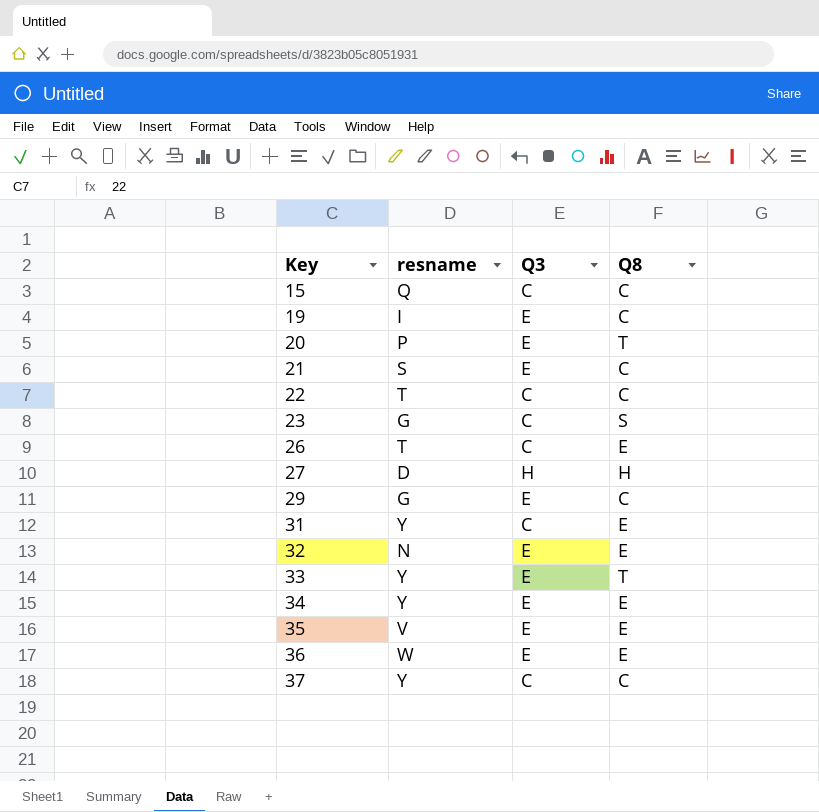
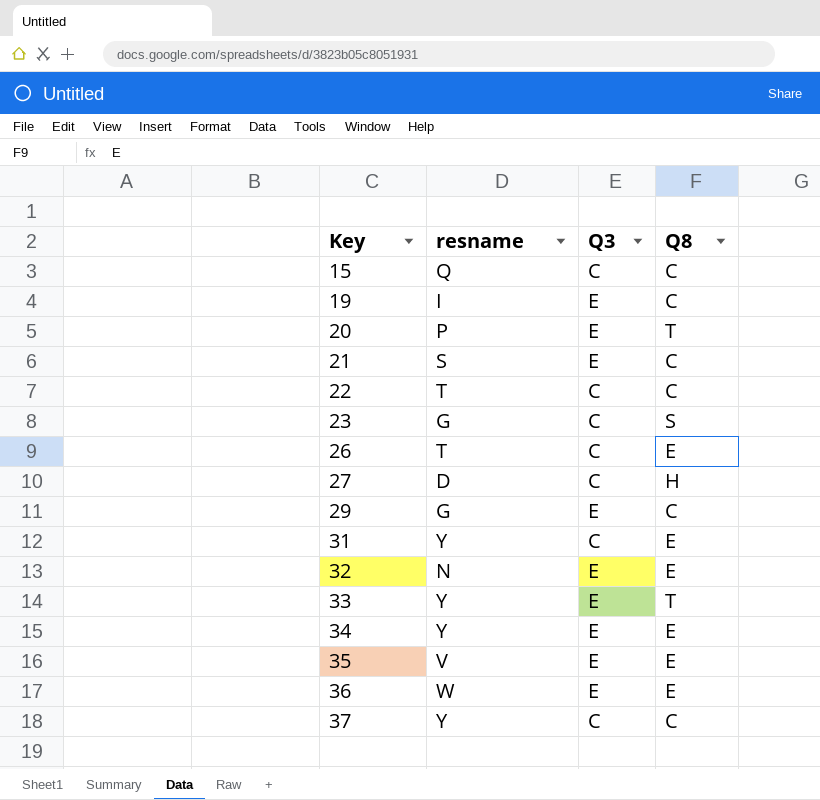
27 | Q3: H -> C

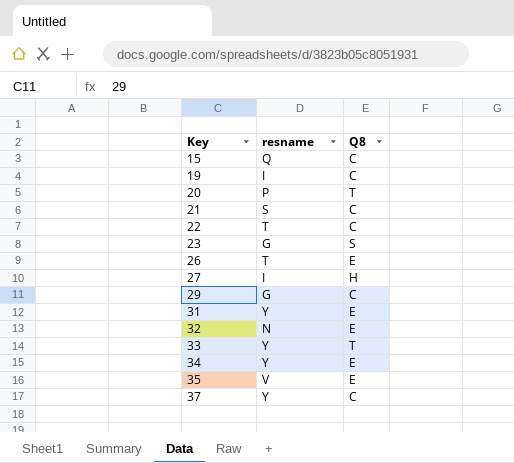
column Q3 | position: 3 -> none
row 36: W | E | E -> none
27 | resname: D -> I

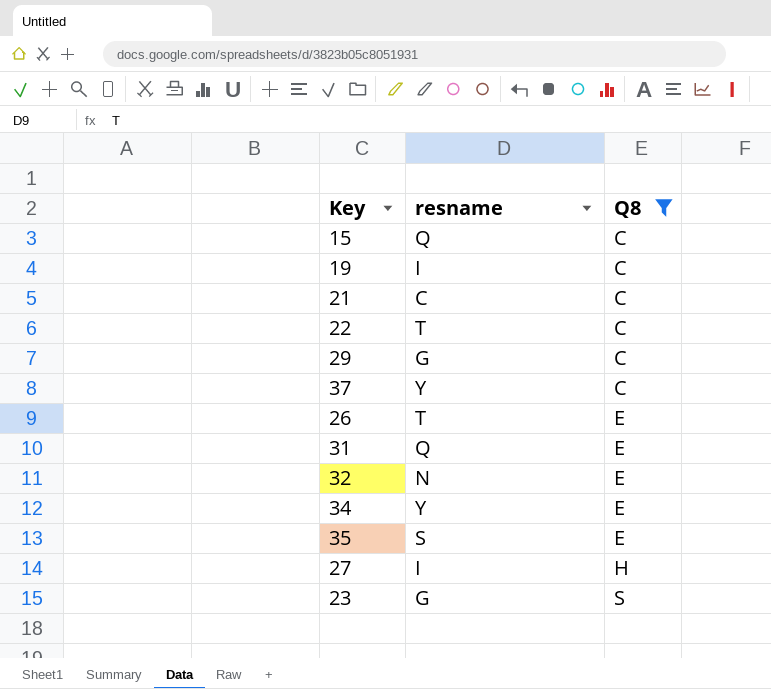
filter: none -> Q8 != T
row order: Key ascending -> Q8 ascending
21 | resname: S -> C
31 | resname: Y -> Q
35 | resname: V -> S

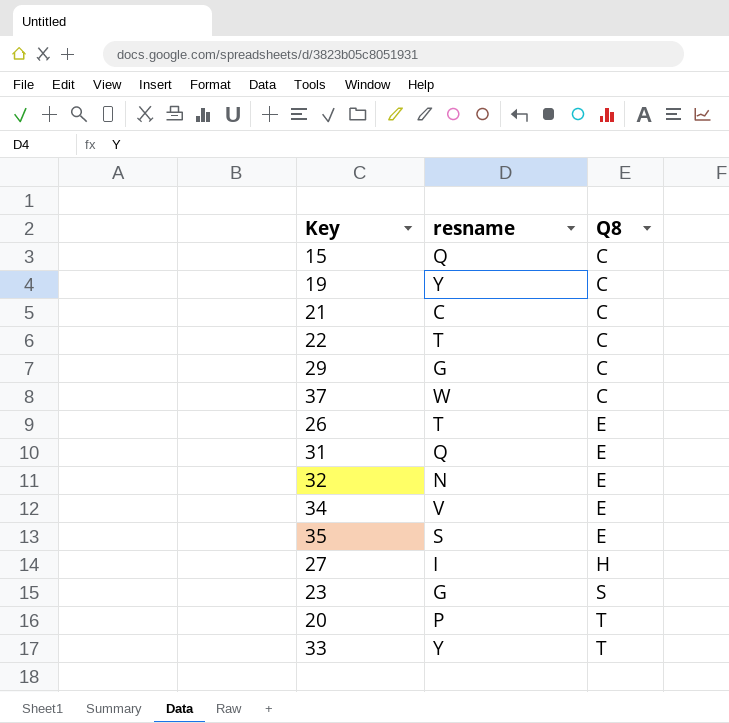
filter: Q8 != T -> none
19 | resname: I -> Y
37 | resname: Y -> W
34 | resname: Y -> V

